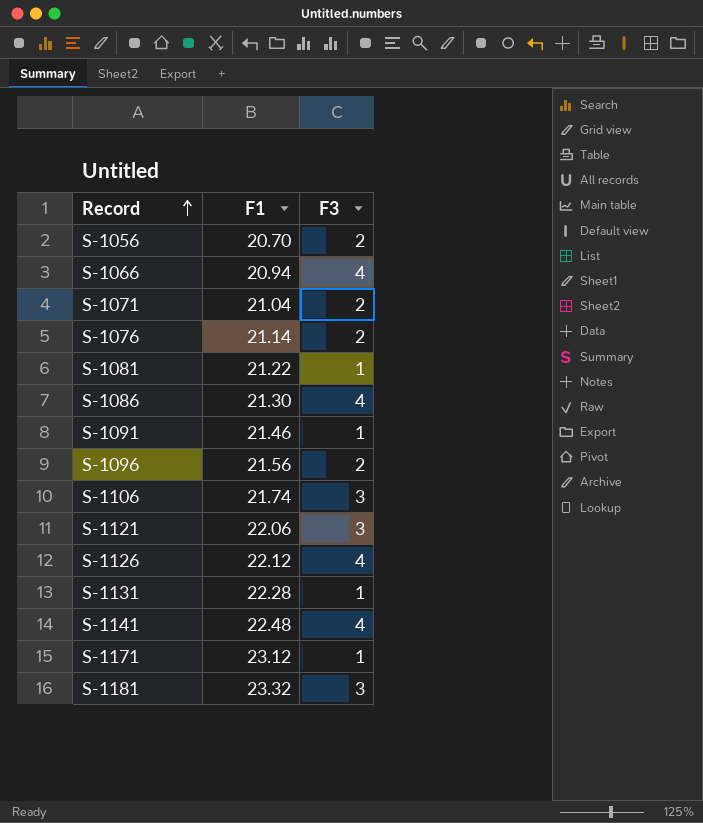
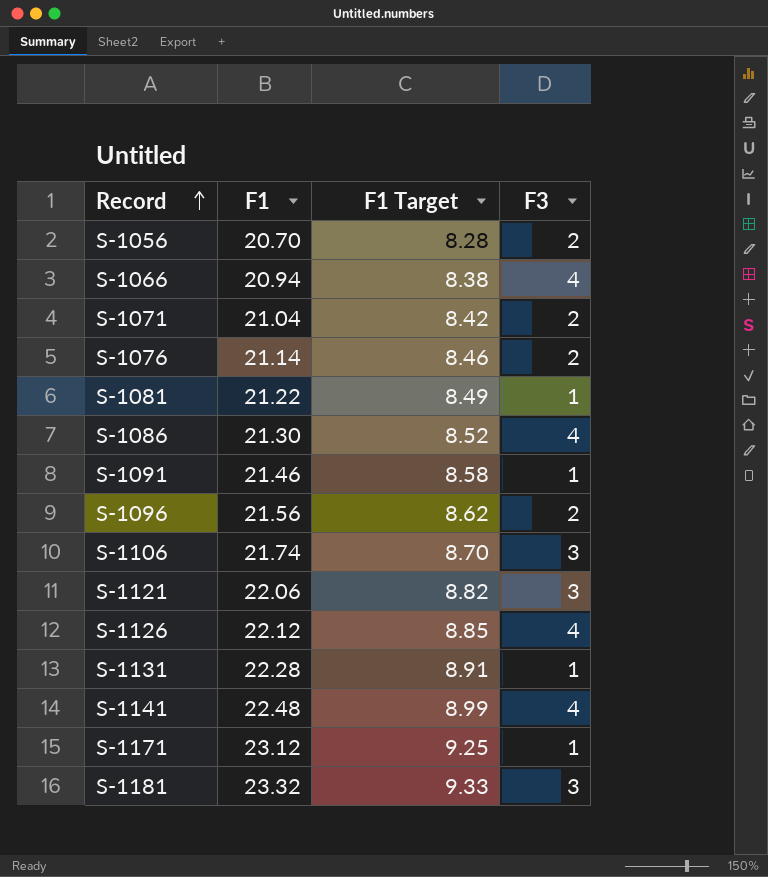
column F1 Target | formula: none -> [F1] * 0.4

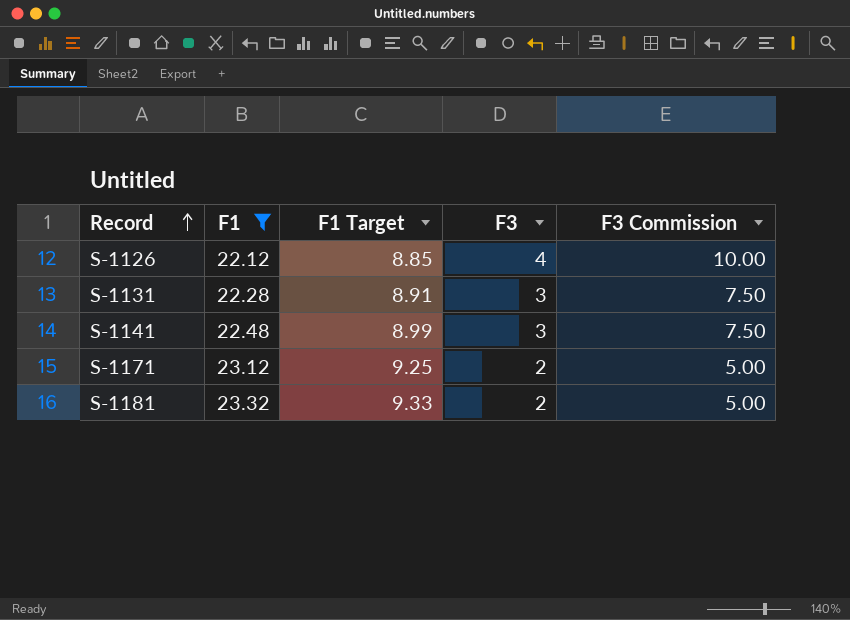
filter: none -> F1 >= 22.12
column F3 Commission | formula: none -> [F3] * 2.5
S-1131 | F3: 1 -> 3
S-1141 | F3: 4 -> 3
S-1171 | F3: 1 -> 2
S-1181 | F3: 3 -> 2

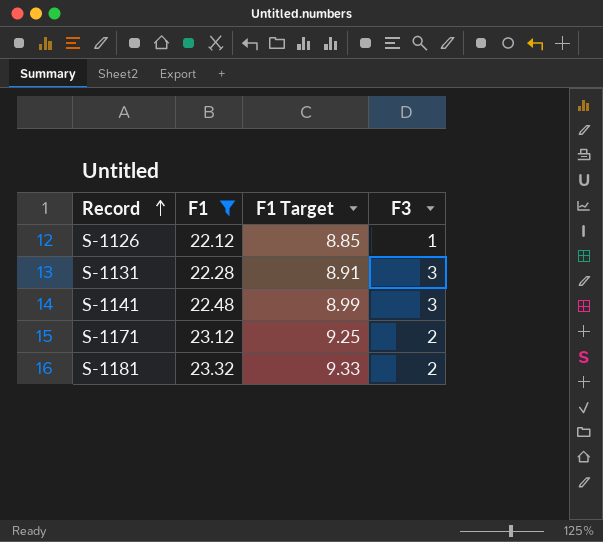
column F3 Commission | formula: [F3] * 2.5 -> none
S-1126 | F3: 4 -> 1

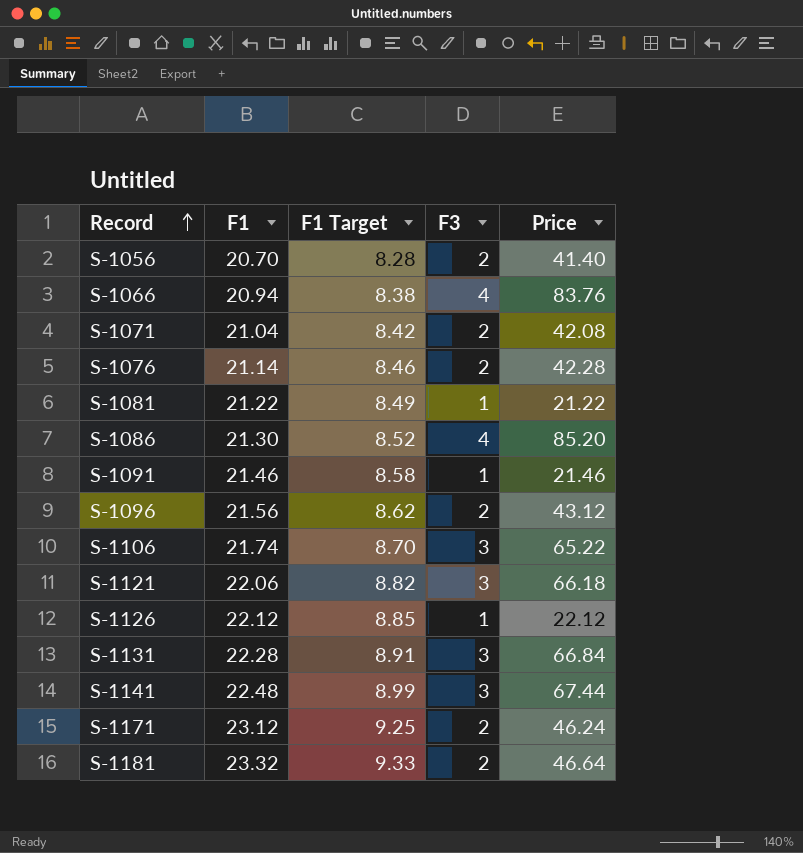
filter: F1 >= 22.12 -> none
column Price | formula: none -> [F1] * [F3]

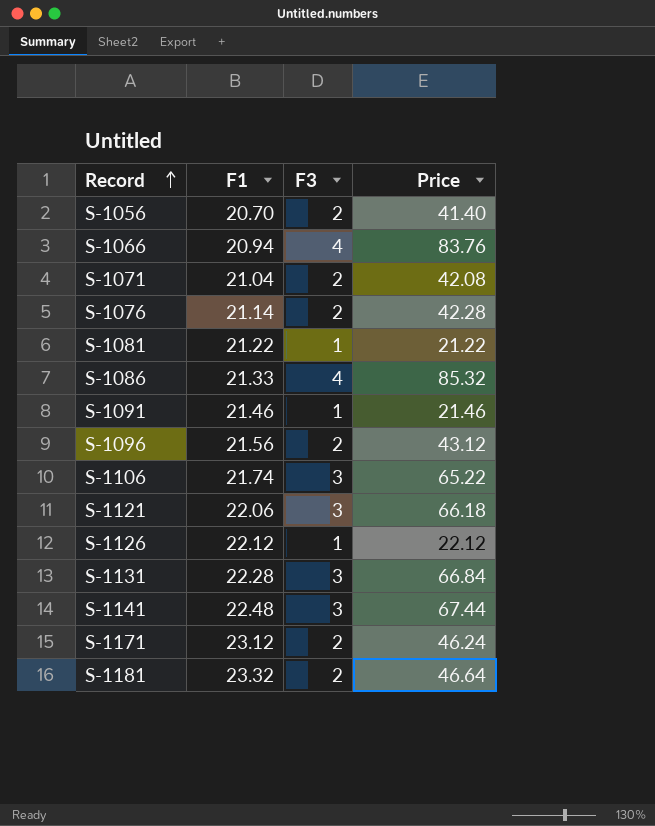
column F1 Target | formula: [F1] * 0.4 -> none
S-1086 | F1: 21.30 -> 21.33
S-1086 | Price: 85.20 -> 85.32

